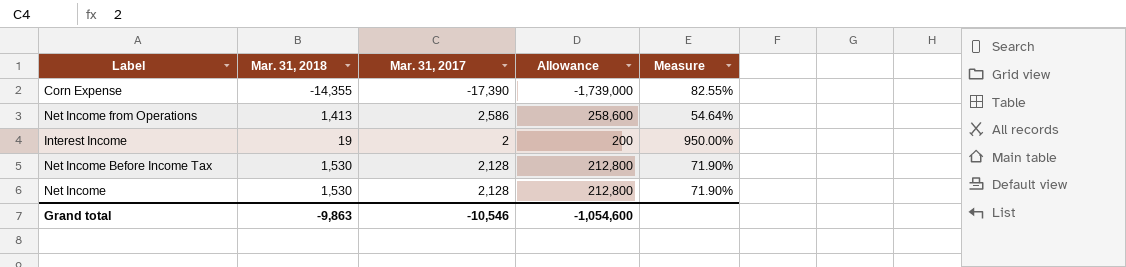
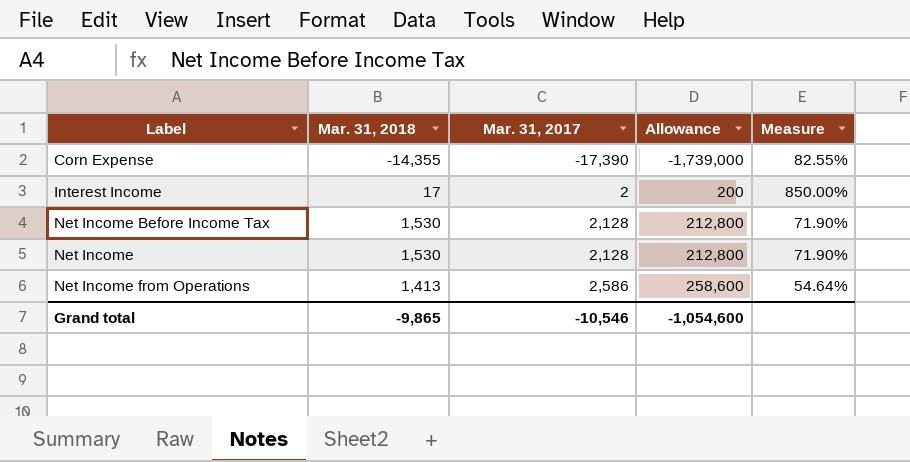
row order: none -> Mar. 31, 2017 ascending
Interest Income | Mar. 31, 2018: 19 -> 17
Interest Income | Measure: 950.00% -> 850.00%
Grand total | Mar. 31, 2018: -9,863 -> -9,865

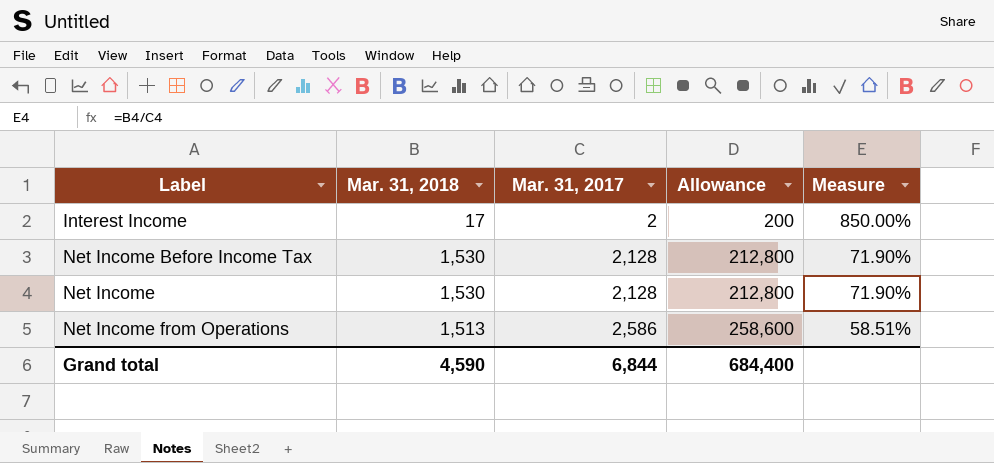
row Corn Expense: -14,355 | -17,390 | -1,739,000 | 82.55% -> none
Net Income from Operations | Mar. 31, 2018: 1,413 -> 1,513
Net Income from Operations | Measure: 54.64% -> 58.51%
Grand total | Mar. 31, 2018: -9,865 -> 4,590
Grand total | Mar. 31, 2017: -10,546 -> 6,844
Grand total | Allowance: -1,054,600 -> 684,400

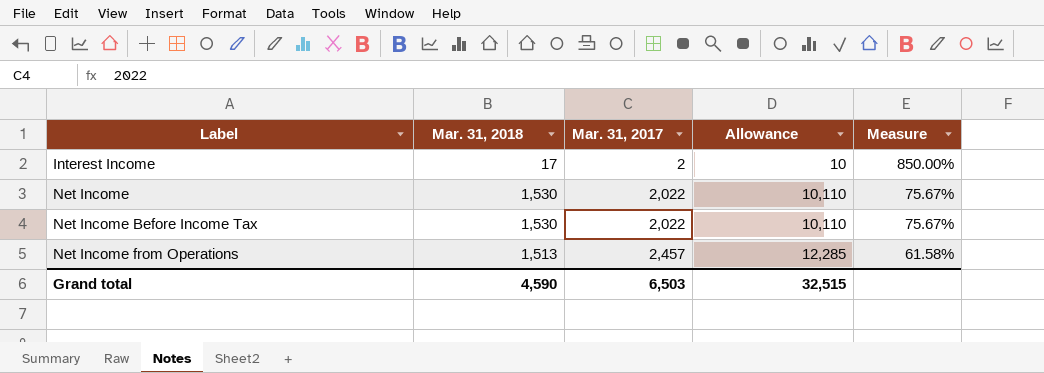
row order: Mar. 31, 2017 ascending -> Label ascending
column Allowance | formula: [Mar. 31, 2017] * 100 -> [Mar. 31, 2017] * 5
Net Income | Mar. 31, 2017: 2,128 -> 2,022
Net Income | Measure: 71.90% -> 75.67%
Net Income Before Income Tax | Mar. 31, 2017: 2,128 -> 2,022
Net Income Before Income Tax | Measure: 71.90% -> 75.67%
Net Income from Operations | Mar. 31, 2017: 2,586 -> 2,457
Net Income from Operations | Measure: 58.51% -> 61.58%
Grand total | Mar. 31, 2017: 6,844 -> 6,503
Grand total | Allowance: 684,400 -> 32,515

